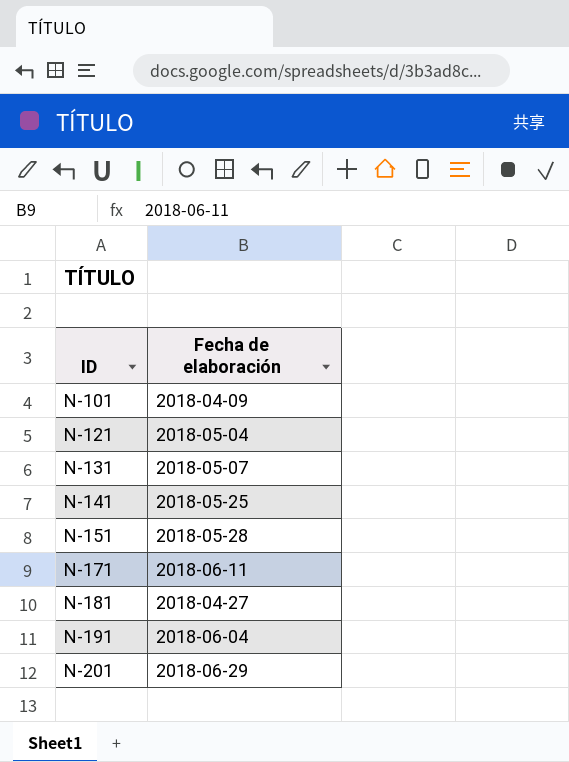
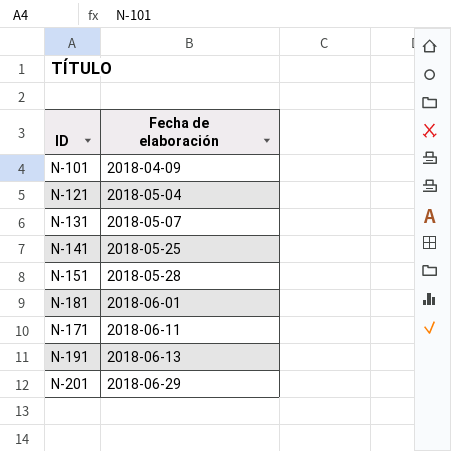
row order: ID ascending -> Fecha de elaboración ascending
N-181 | Fecha de elaboración: 2018-04-27 -> 2018-06-01
N-191 | Fecha de elaboración: 2018-06-04 -> 2018-06-13

